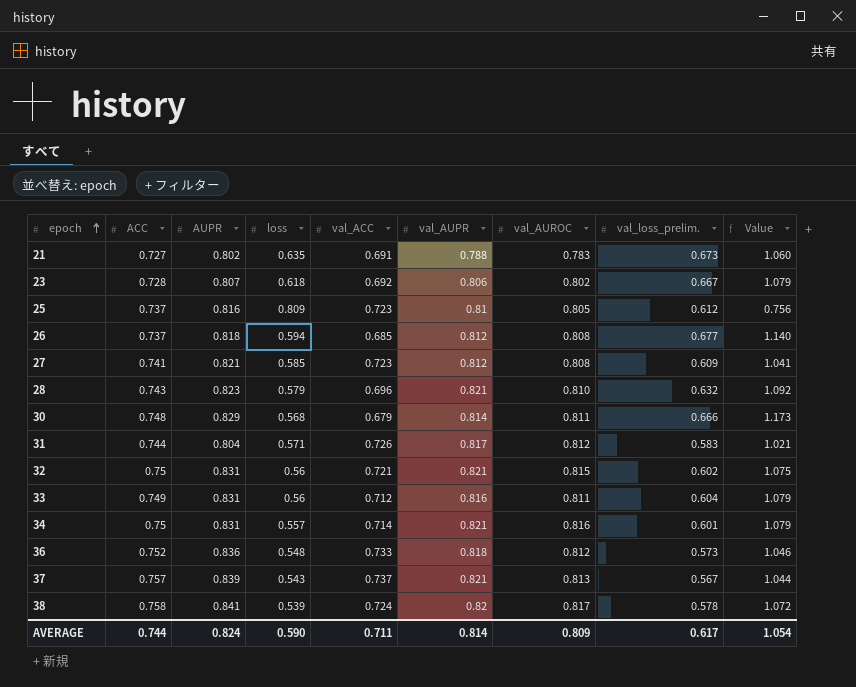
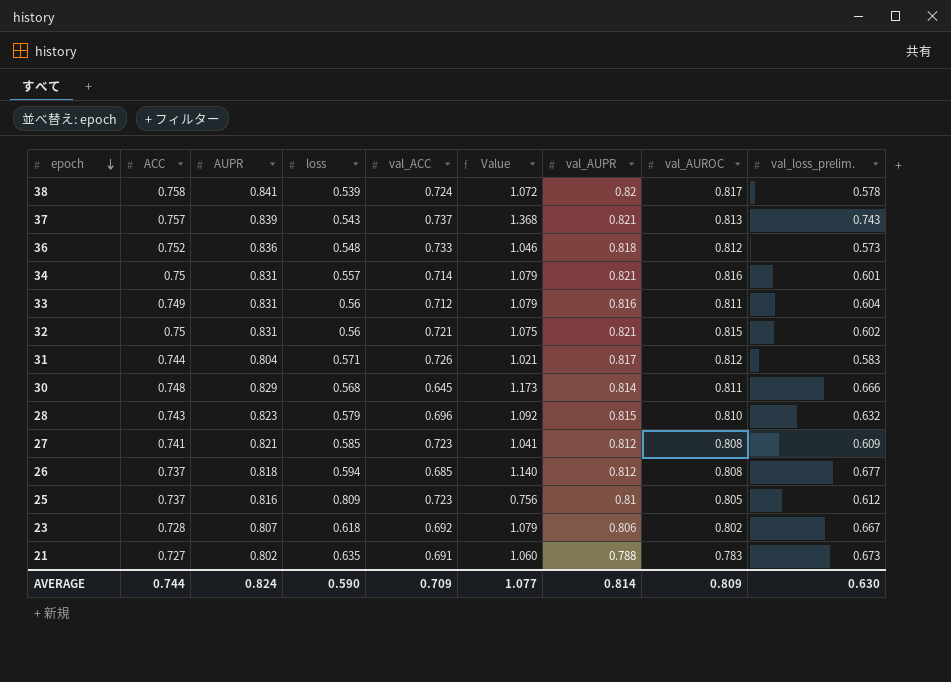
row order: epoch ascending -> epoch descending
column Value | position: 9 -> 6
37 | Value: 1.044 -> 1.368
37 | val_loss_prelim.: 0.567 -> 0.743
30 | val_ACC: 0.679 -> 0.645
28 | val_AUPR: 0.821 -> 0.815
AVERAGE | val_ACC: 0.711 -> 0.709
AVERAGE | Value: 1.054 -> 1.077
AVERAGE | val_loss_prelim.: 0.617 -> 0.630

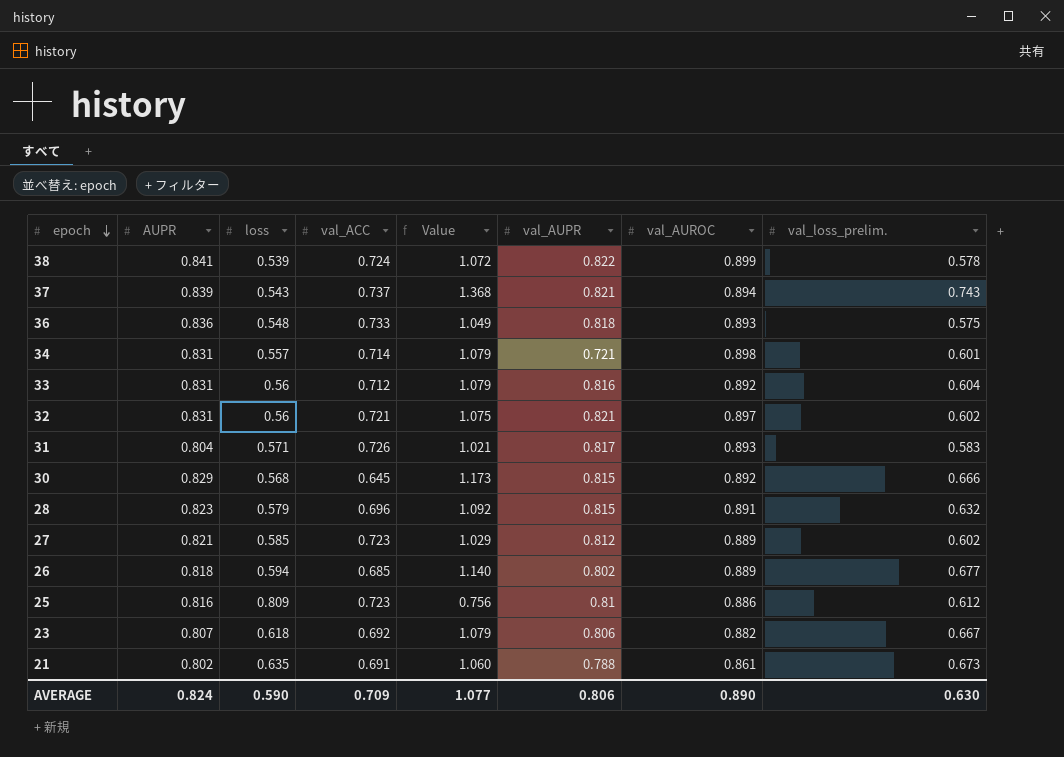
column ACC | position: 2 -> none
38 | val_AUPR: 0.82 -> 0.822
38 | val_AUROC: 0.817 -> 0.899
37 | val_AUROC: 0.813 -> 0.894
36 | Value: 1.046 -> 1.049
36 | val_AUROC: 0.812 -> 0.893
36 | val_loss_prelim.: 0.573 -> 0.575
34 | val_AUPR: 0.821 -> 0.721
34 | val_AUROC: 0.816 -> 0.898
33 | val_AUROC: 0.811 -> 0.892
32 | val_AUROC: 0.815 -> 0.897
31 | val_AUROC: 0.812 -> 0.893
30 | val_AUPR: 0.814 -> 0.815
30 | val_AUROC: 0.811 -> 0.892
28 | val_AUROC: 0.810 -> 0.891
27 | Value: 1.041 -> 1.029
27 | val_AUROC: 0.808 -> 0.889
27 | val_loss_prelim.: 0.609 -> 0.602
26 | val_AUPR: 0.812 -> 0.802
26 | val_AUROC: 0.808 -> 0.889
25 | val_AUROC: 0.805 -> 0.886
23 | val_AUROC: 0.802 -> 0.882
21 | val_AUROC: 0.783 -> 0.861
AVERAGE | val_AUPR: 0.814 -> 0.806
AVERAGE | val_AUROC: 0.809 -> 0.890

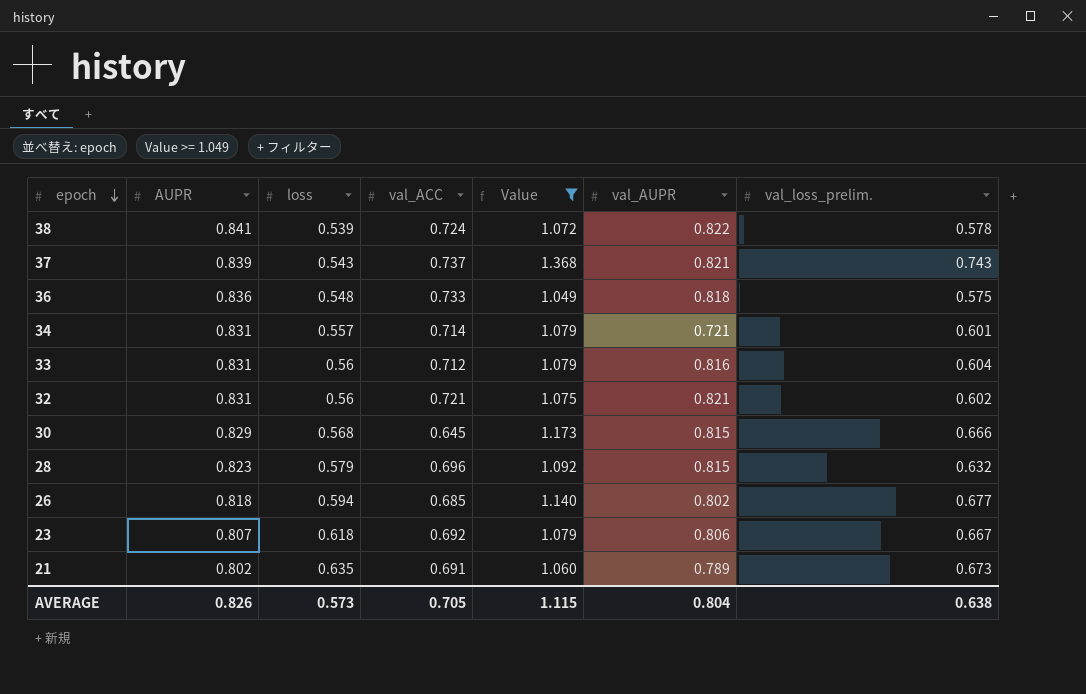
filter: none -> Value >= 1.049
column val_AUROC | position: 7 -> none
21 | val_AUPR: 0.788 -> 0.789
AVERAGE | AUPR: 0.824 -> 0.826
AVERAGE | loss: 0.590 -> 0.573
AVERAGE | val_ACC: 0.709 -> 0.705
AVERAGE | Value: 1.077 -> 1.115
AVERAGE | val_AUPR: 0.806 -> 0.804
AVERAGE | val_loss_prelim.: 0.630 -> 0.638

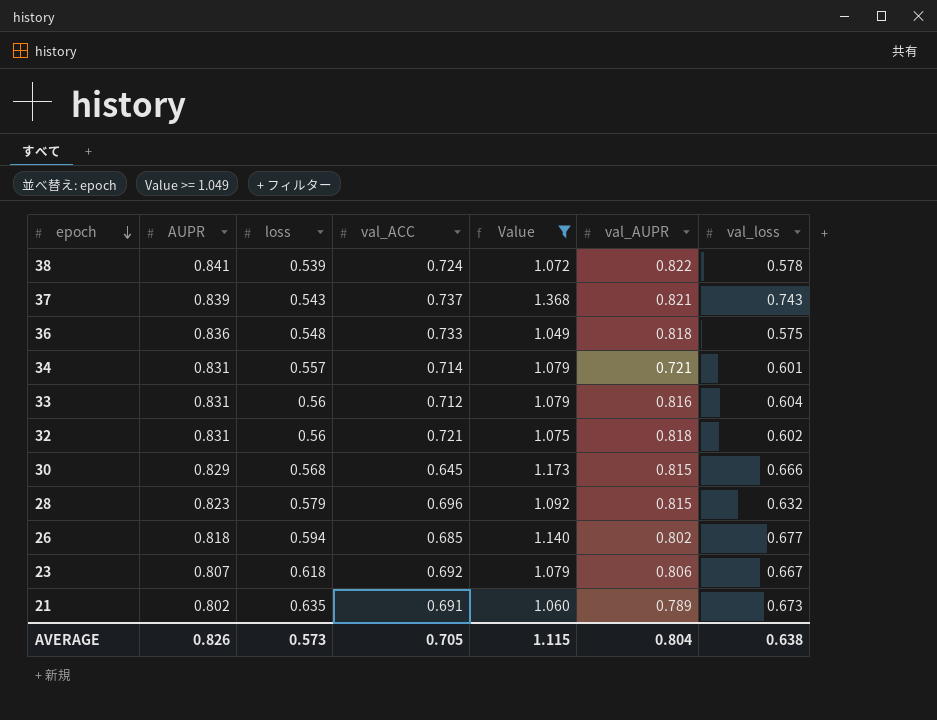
column name: val_loss_prelim. -> val_loss
32 | val_AUPR: 0.821 -> 0.818

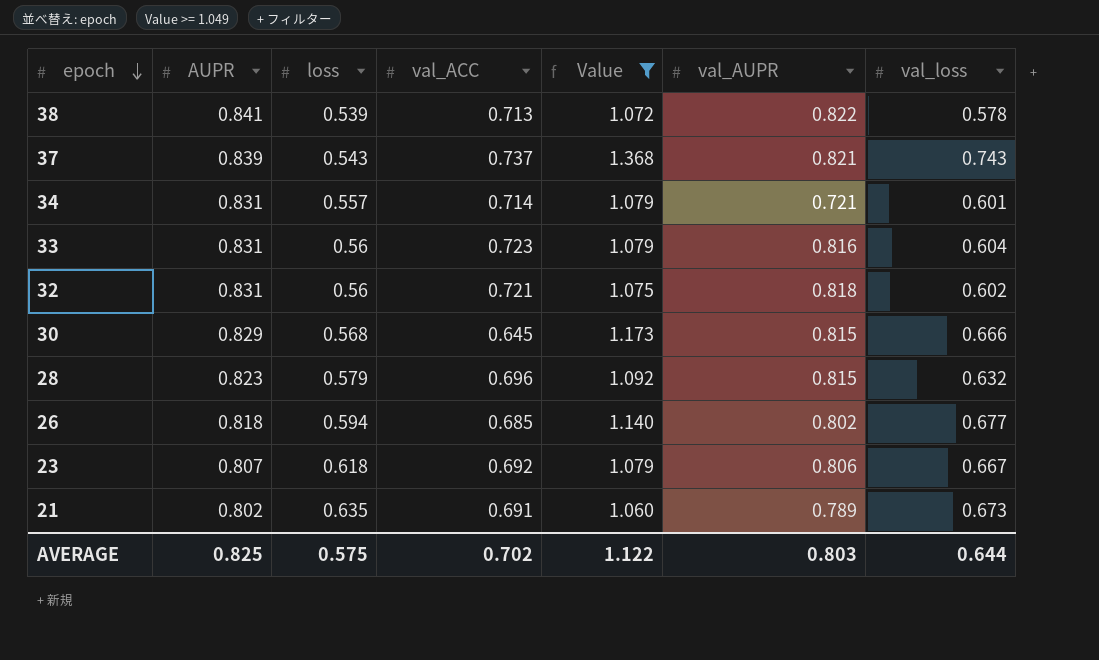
row 36: 0.836 | 0.548 | 0.733 | 1.049 | 0.818 | 0.575 -> none
38 | val_ACC: 0.724 -> 0.713
33 | val_ACC: 0.712 -> 0.723
AVERAGE | AUPR: 0.826 -> 0.825
AVERAGE | loss: 0.573 -> 0.575
AVERAGE | val_ACC: 0.705 -> 0.702
AVERAGE | Value: 1.115 -> 1.122
AVERAGE | val_AUPR: 0.804 -> 0.803
AVERAGE | val_loss: 0.638 -> 0.644

